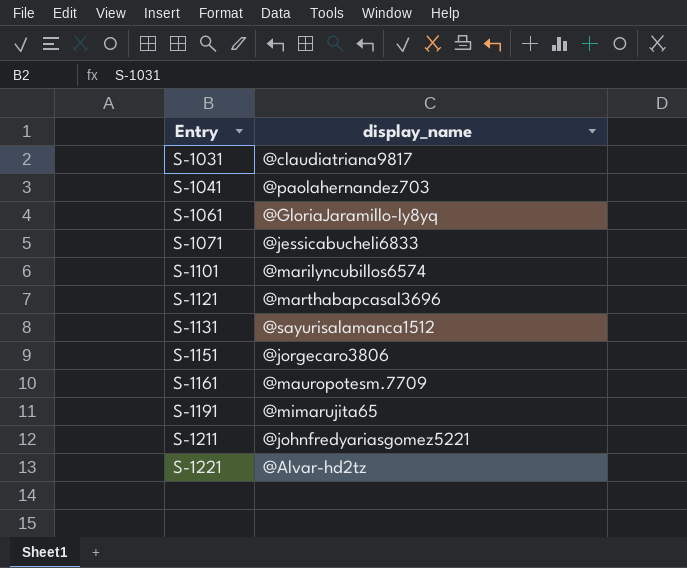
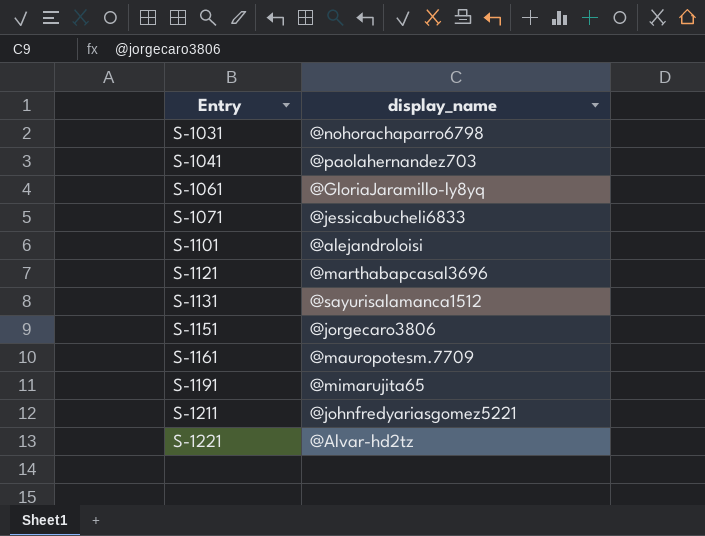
S-1031 | display_name: @claudiatriana9817 -> @nohorachaparro6798
S-1101 | display_name: @marilyncubillos6574 -> @alejandroloisi

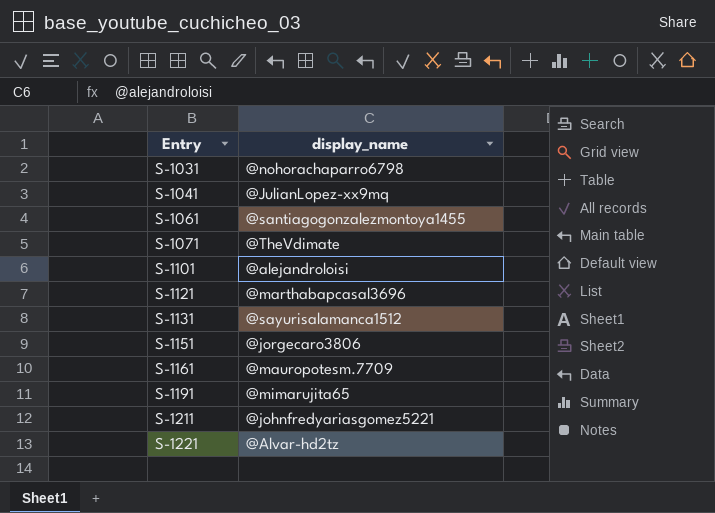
S-1041 | display_name: @paolahernandez703 -> @JulianLopez-xx9mq
S-1061 | display_name: @GloriaJaramillo-ly8yq -> @santiagogonzalezmontoya1455
S-1071 | display_name: @jessicabucheli6833 -> @TheVdimate

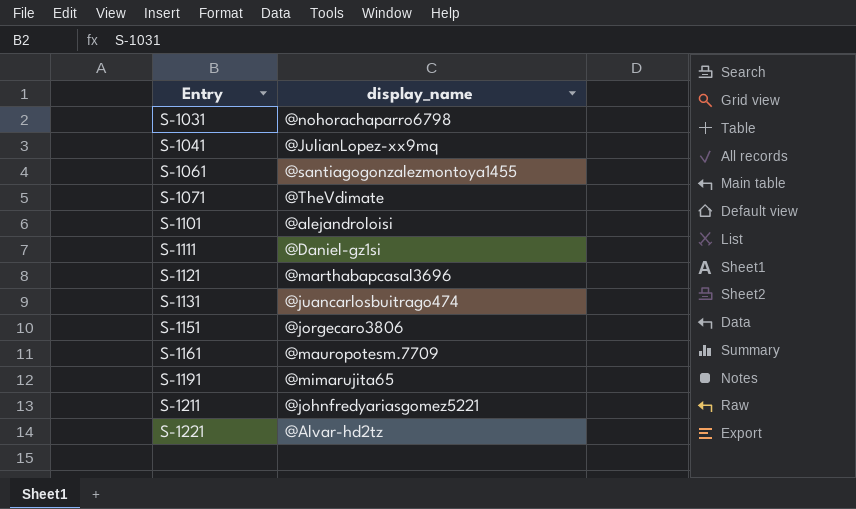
row S-1111: none -> @Daniel-gz1si
S-1131 | display_name: @sayurisalamanca1512 -> @juancarlosbuitrago474

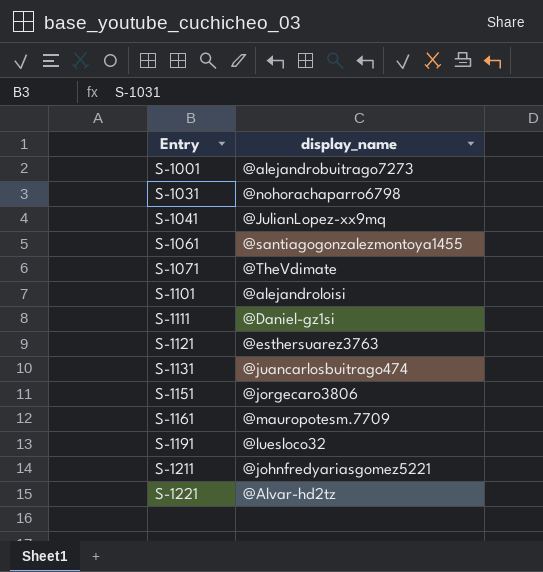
row S-1001: none -> @alejandrobuitrago7273
S-1121 | display_name: @marthabapcasal3696 -> @esthersuarez3763
S-1191 | display_name: @mimarujita65 -> @luesloco32

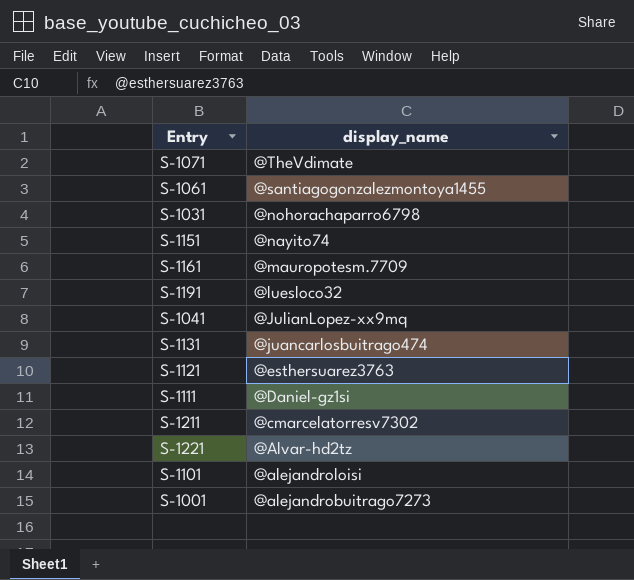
row order: Entry ascending -> display_name descending
S-1151 | display_name: @jorgecaro3806 -> @nayito74
S-1211 | display_name: @johnfredyariasgomez5221 -> @cmarcelatorresv7302

